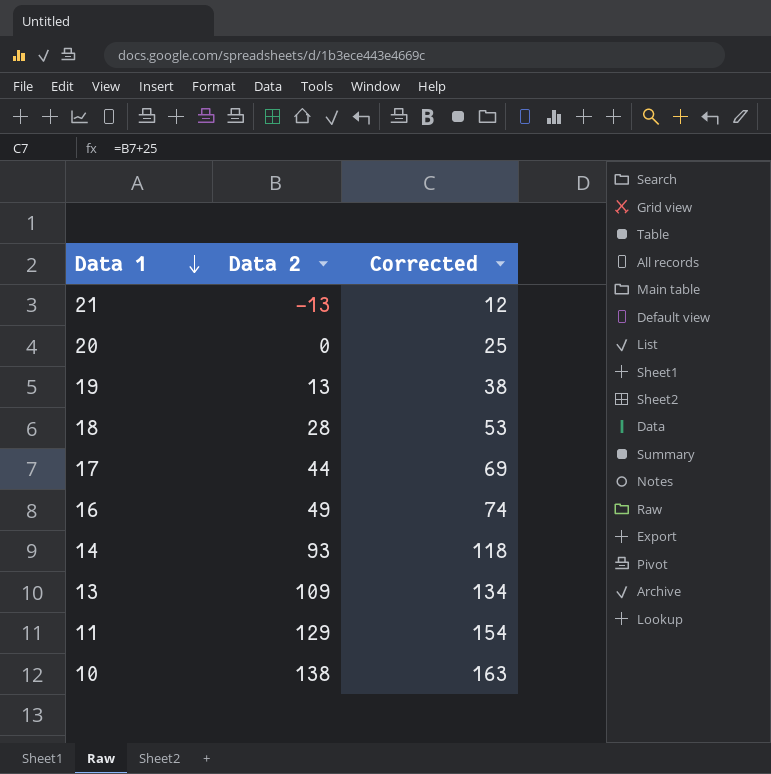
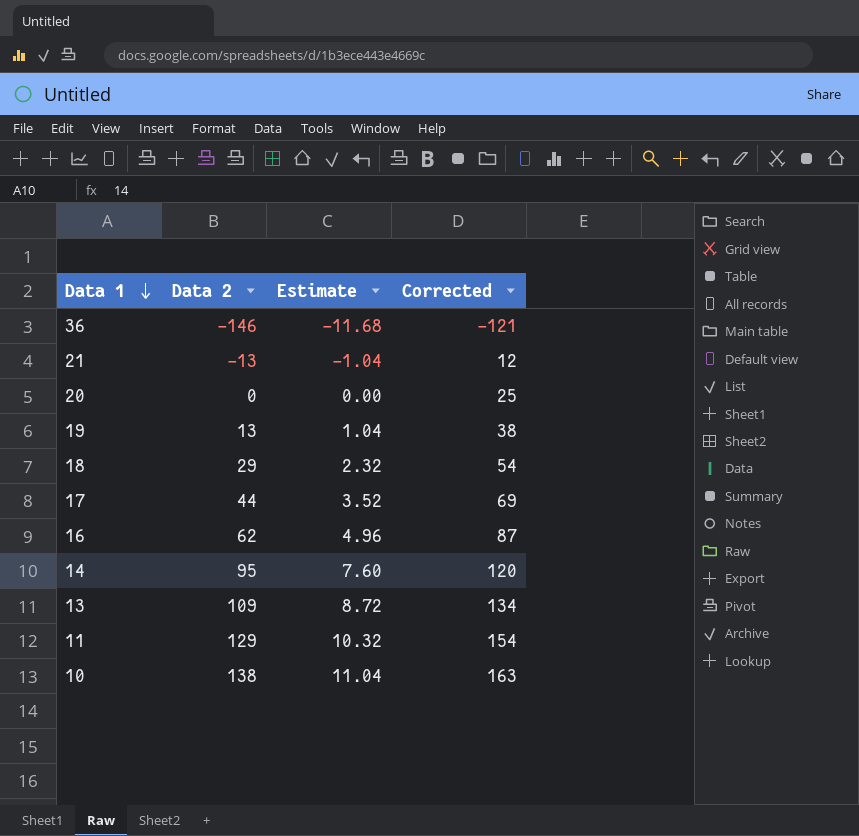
column Estimate | formula: none -> [Data 2] * 0.08
row 36: none -> -146 | -11.68 | -121
18 | Data 2: 28 -> 29
18 | Corrected: 53 -> 54
16 | Data 2: 49 -> 62
16 | Corrected: 74 -> 87
14 | Data 2: 93 -> 95
14 | Corrected: 118 -> 120

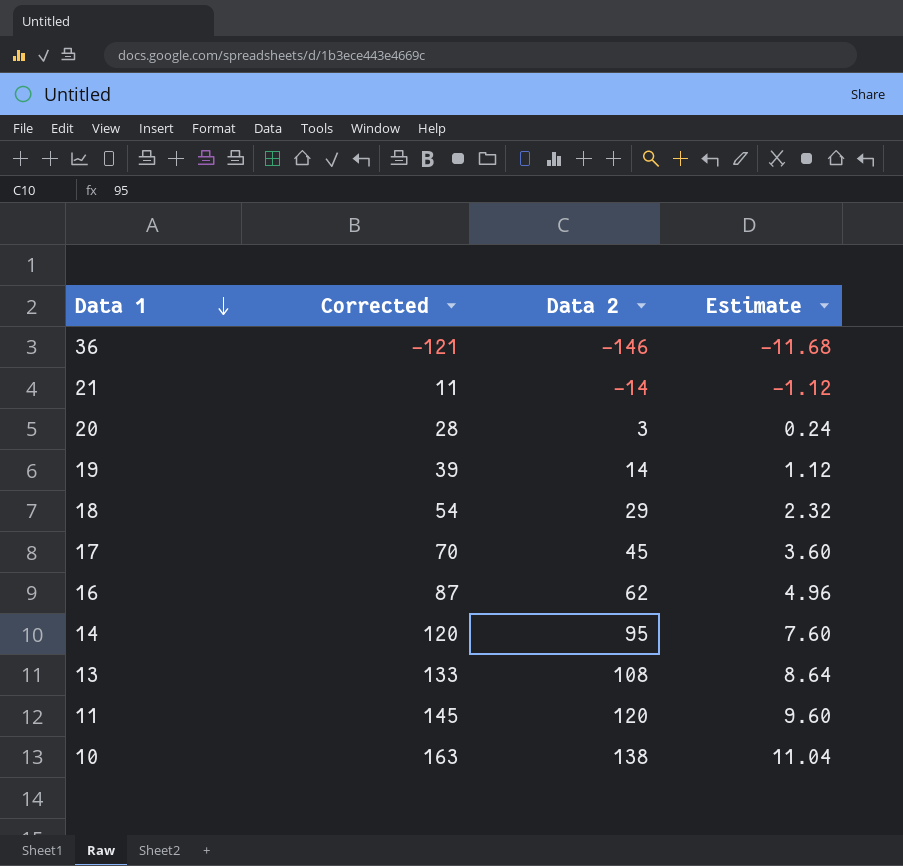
column Corrected | position: 4 -> 2
21 | Corrected: 12 -> 11
21 | Data 2: -13 -> -14
21 | Estimate: -1.04 -> -1.12
20 | Corrected: 25 -> 28
20 | Data 2: 0 -> 3
20 | Estimate: 0.00 -> 0.24
19 | Corrected: 38 -> 39
19 | Data 2: 13 -> 14
19 | Estimate: 1.04 -> 1.12
17 | Corrected: 69 -> 70
17 | Data 2: 44 -> 45
17 | Estimate: 3.52 -> 3.60
13 | Corrected: 134 -> 133
13 | Data 2: 109 -> 108
13 | Estimate: 8.72 -> 8.64
11 | Corrected: 154 -> 145
11 | Data 2: 129 -> 120
11 | Estimate: 10.32 -> 9.60

